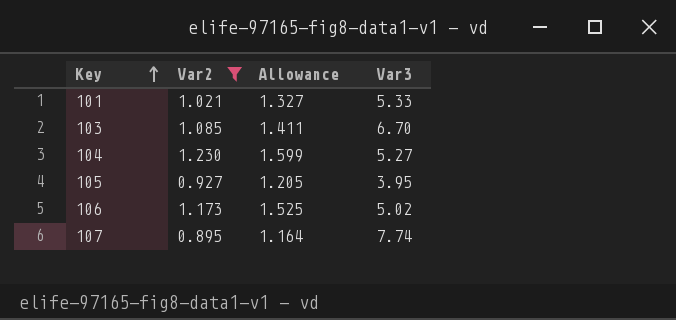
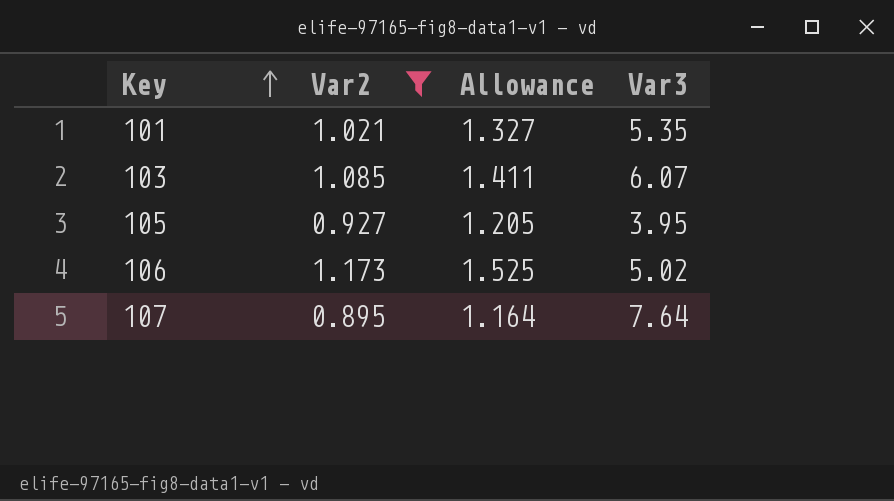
row 104: 1.230 | 1.599 | 5.27 -> none
101 | Var3: 5.33 -> 5.35
103 | Var3: 6.70 -> 6.07
107 | Var3: 7.74 -> 7.64

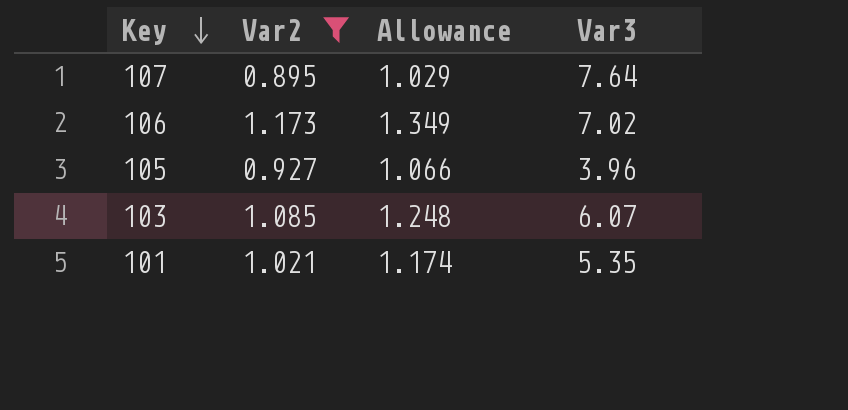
row order: Key ascending -> Key descending
column Allowance | formula: [Var2] * 1.3 -> [Var2] * 1.15
106 | Var3: 5.02 -> 7.02
105 | Var3: 3.95 -> 3.96

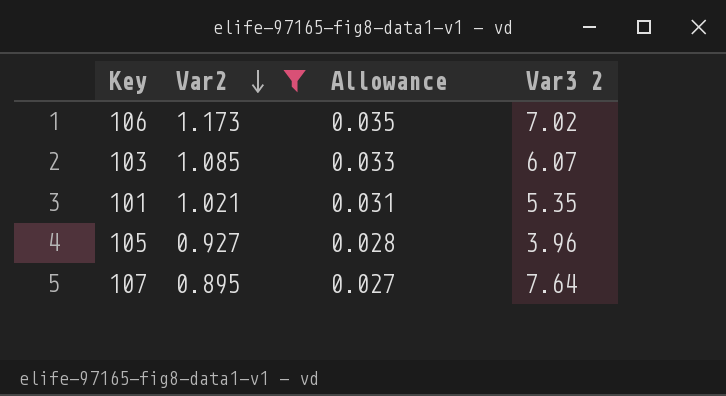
row order: Key descending -> Var2 descending
column Allowance | formula: [Var2] * 1.15 -> [Var2] * 0.03
column name: Var3 -> Var3 2

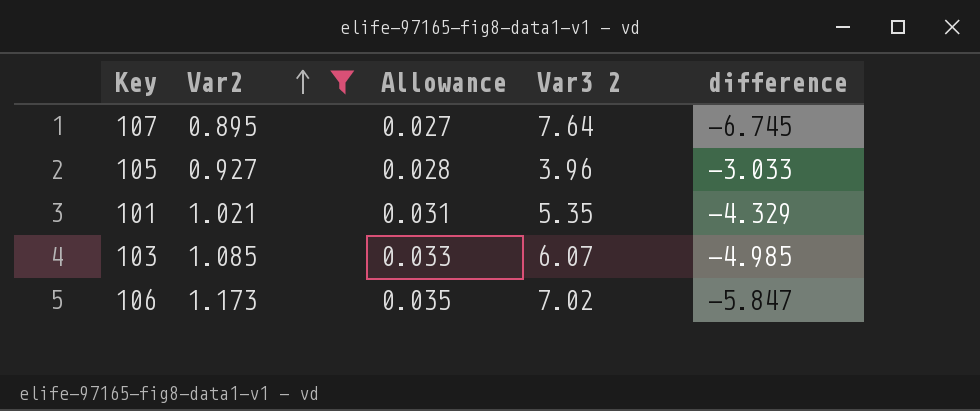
row order: Var2 descending -> Var2 ascending
column difference | formula: none -> [Var2] - [Var3 2]

